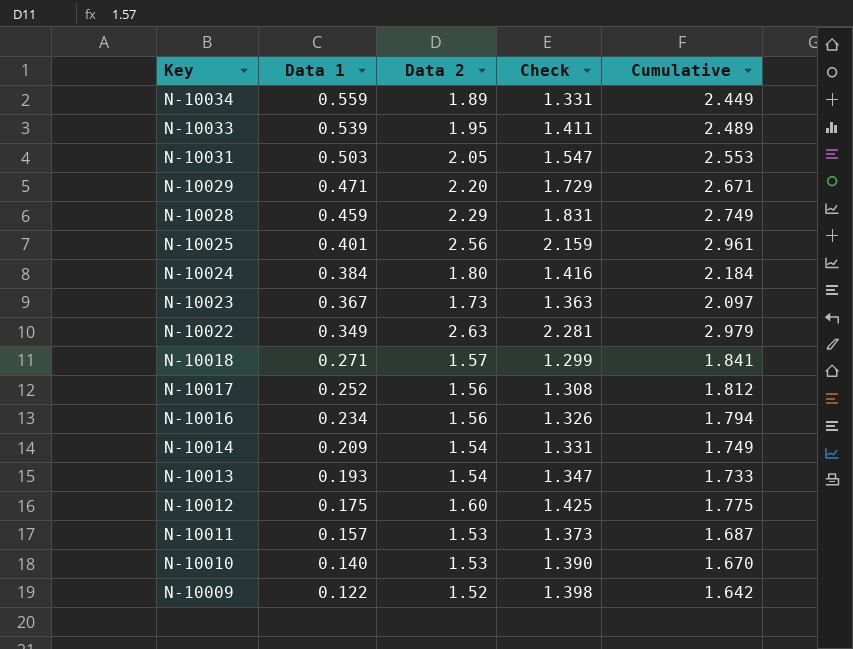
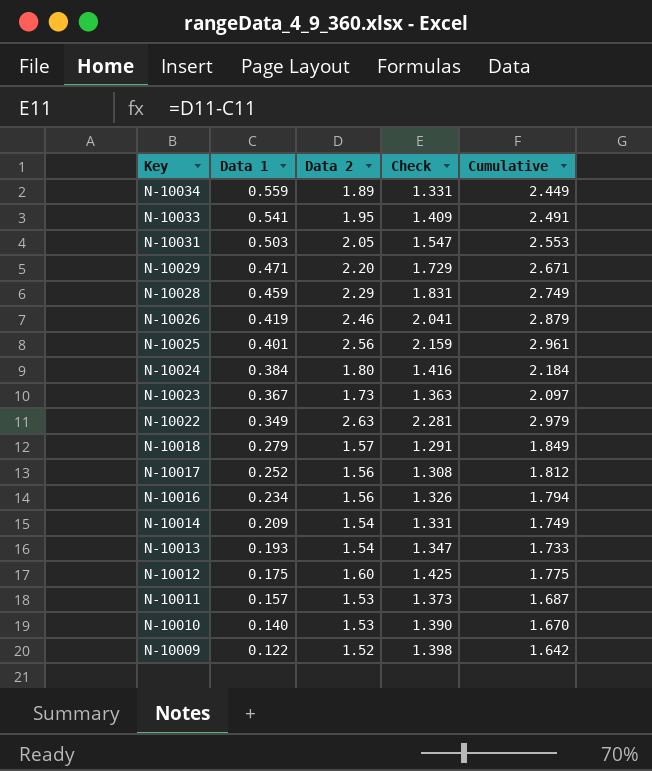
N-10033 | Data 1: 0.539 -> 0.541
N-10033 | Check: 1.411 -> 1.409
N-10033 | Cumulative: 2.489 -> 2.491
row N-10026: none -> 0.419 | 2.46 | 2.041 | 2.879
N-10018 | Data 1: 0.271 -> 0.279
N-10018 | Check: 1.299 -> 1.291
N-10018 | Cumulative: 1.841 -> 1.849

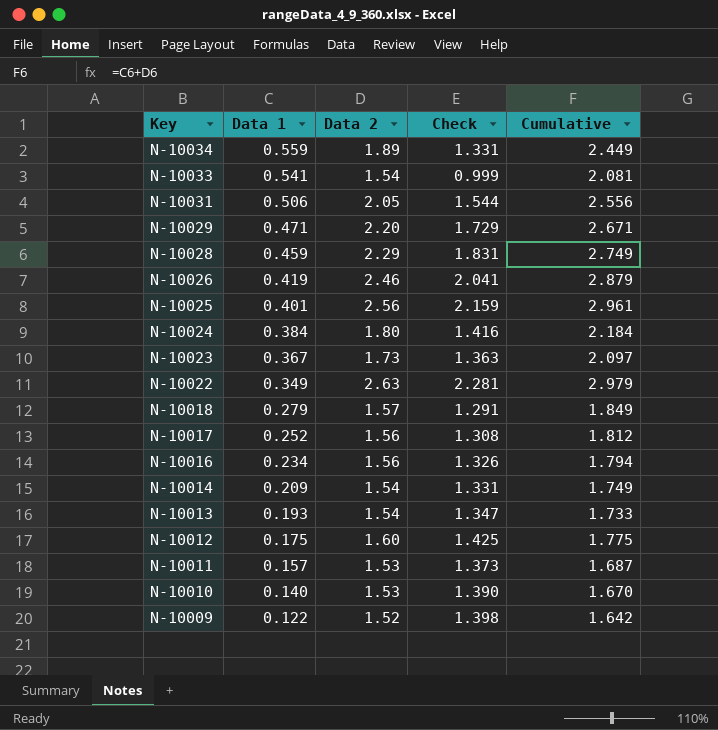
N-10033 | Data 2: 1.95 -> 1.54
N-10033 | Check: 1.409 -> 0.999
N-10033 | Cumulative: 2.491 -> 2.081
N-10031 | Data 1: 0.503 -> 0.506
N-10031 | Check: 1.547 -> 1.544
N-10031 | Cumulative: 2.553 -> 2.556

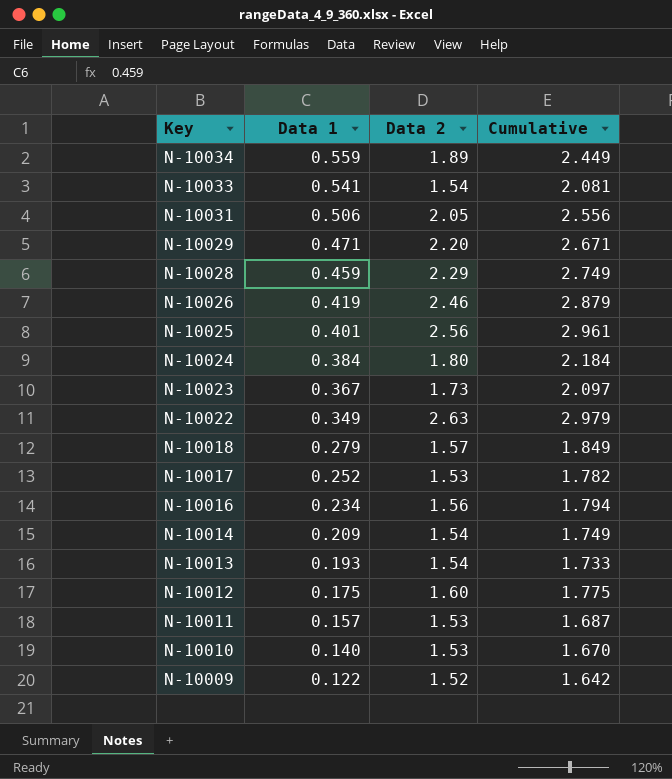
column Check | formula: [Data 2] - [Data 1] -> none
N-10017 | Data 2: 1.56 -> 1.53
N-10017 | Cumulative: 1.812 -> 1.782

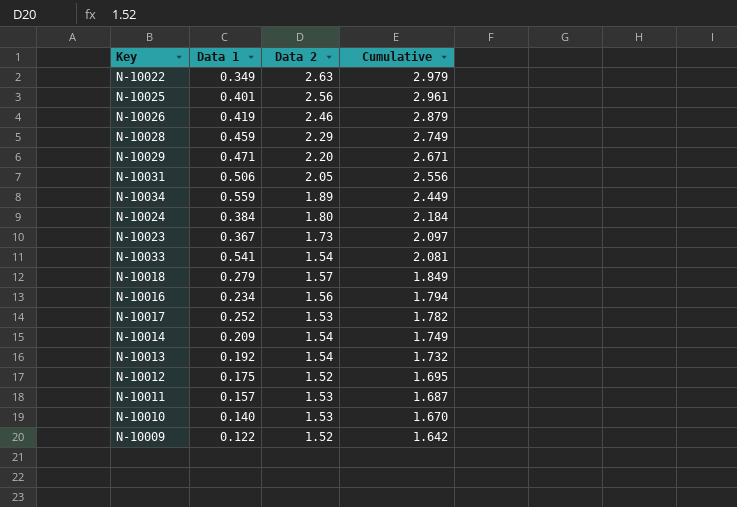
row order: Key descending -> Cumulative descending
N-10013 | Data 1: 0.193 -> 0.192
N-10013 | Cumulative: 1.733 -> 1.732
N-10012 | Data 2: 1.60 -> 1.52
N-10012 | Cumulative: 1.775 -> 1.695

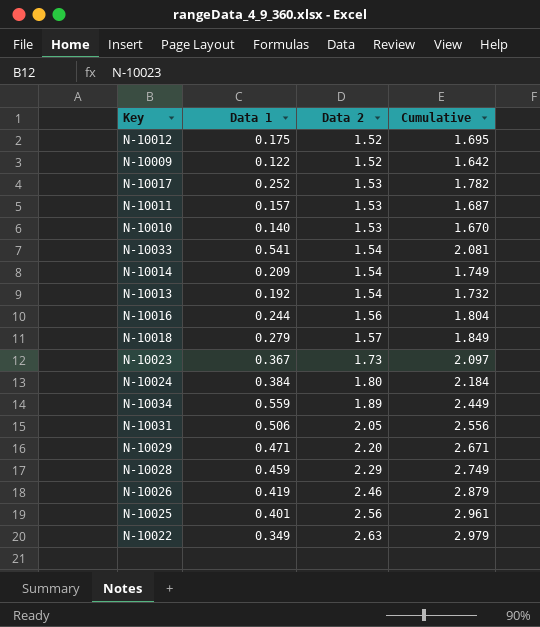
row order: Cumulative descending -> Data 2 ascending
N-10016 | Data 1: 0.234 -> 0.244
N-10016 | Cumulative: 1.794 -> 1.804

